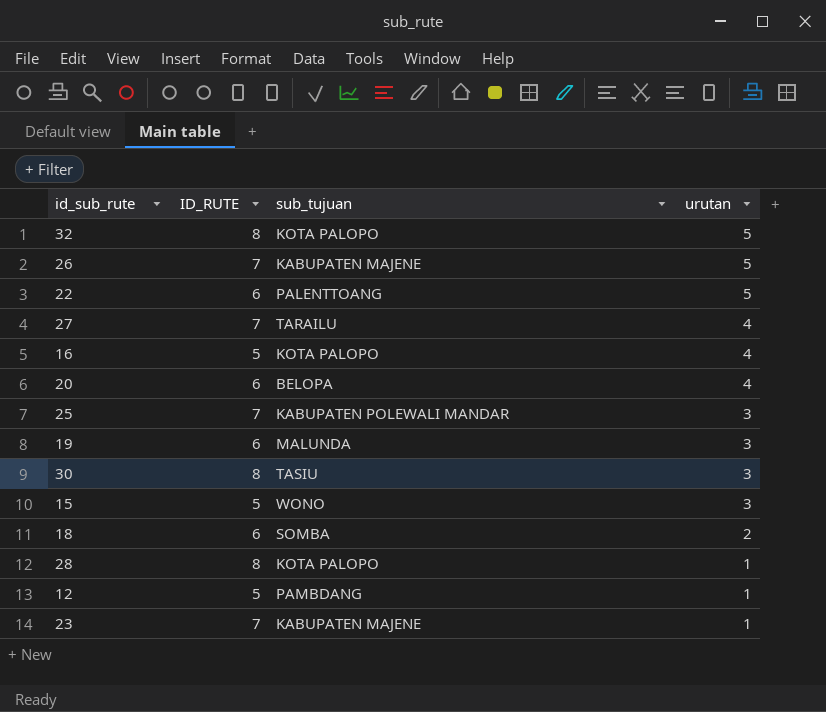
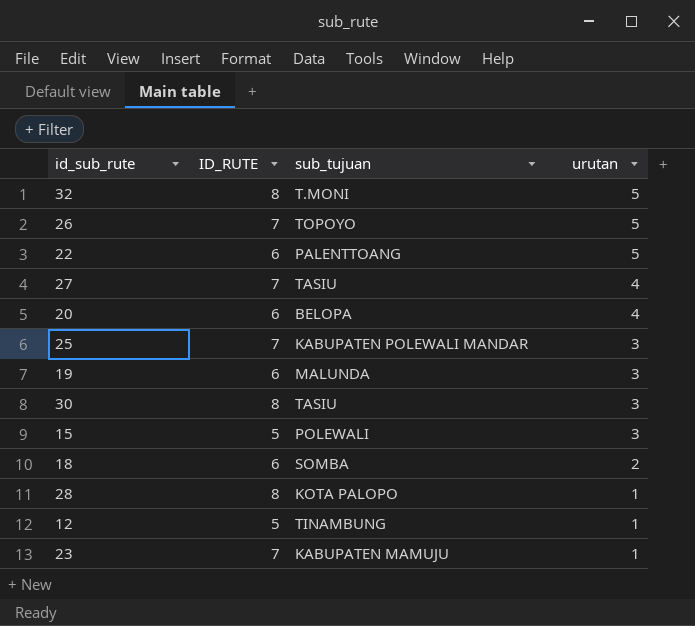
row 16: 5 | KOTA PALOPO | 4 -> none
32 | sub_tujuan: KOTA PALOPO -> T.MONI
26 | sub_tujuan: KABUPATEN MAJENE -> TOPOYO
27 | sub_tujuan: TARAILU -> TASIU
15 | sub_tujuan: WONO -> POLEWALI
12 | sub_tujuan: PAMBDANG -> TINAMBUNG
23 | sub_tujuan: KABUPATEN MAJENE -> KABUPATEN MAMUJU

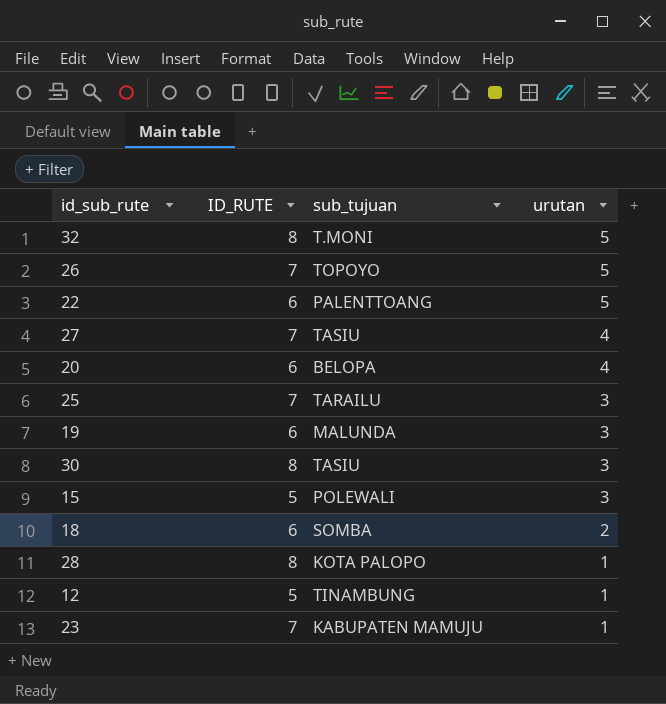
25 | sub_tujuan: KABUPATEN POLEWALI MANDAR -> TARAILU

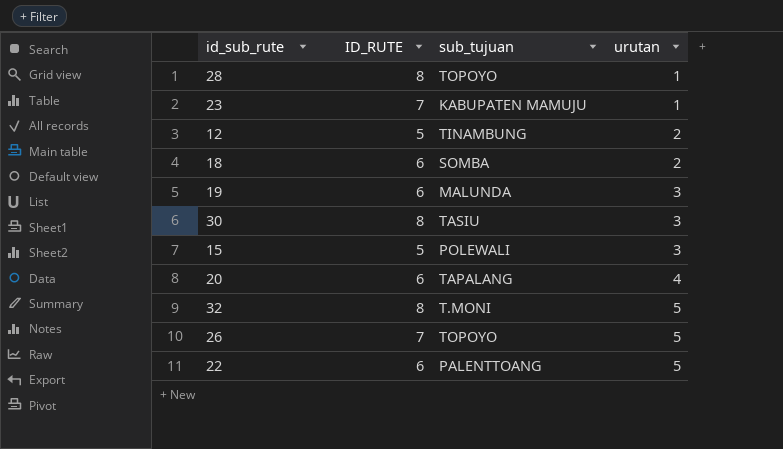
row order: urutan descending -> urutan ascending
row 27: 7 | TASIU | 4 -> none
row 25: 7 | TARAILU | 3 -> none
28 | sub_tujuan: KOTA PALOPO -> TOPOYO
12 | urutan: 1 -> 2
20 | sub_tujuan: BELOPA -> TAPALANG

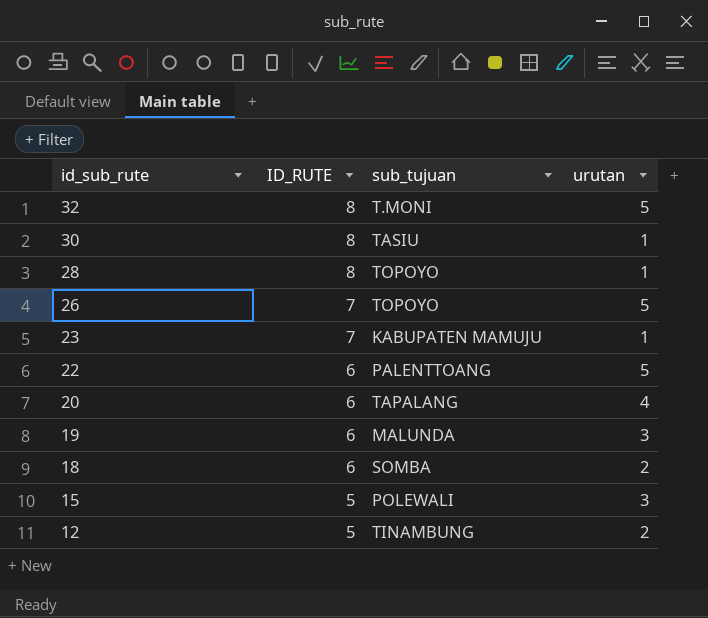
row order: urutan ascending -> id_sub_rute descending
30 | urutan: 3 -> 1

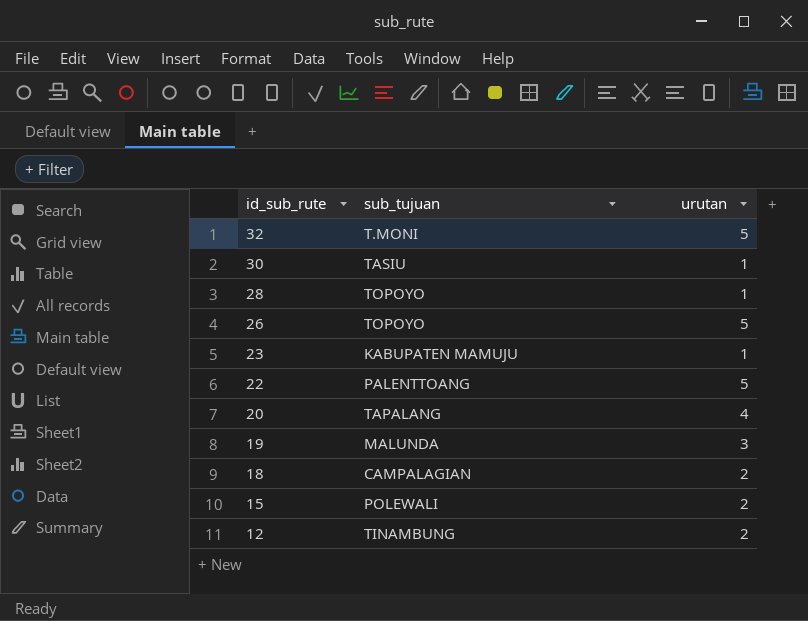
column ID_RUTE | position: 2 -> none
18 | sub_tujuan: SOMBA -> CAMPALAGIAN
15 | urutan: 3 -> 2

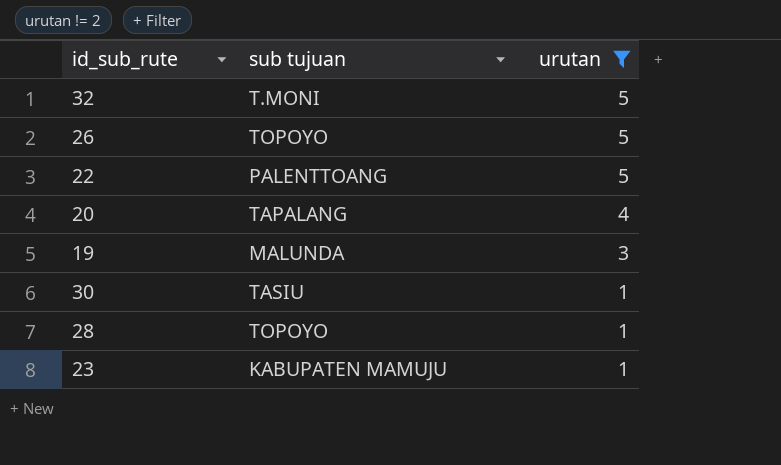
filter: none -> urutan != 2
row order: id_sub_rute descending -> urutan descending
column name: sub_tujuan -> sub tujuan

